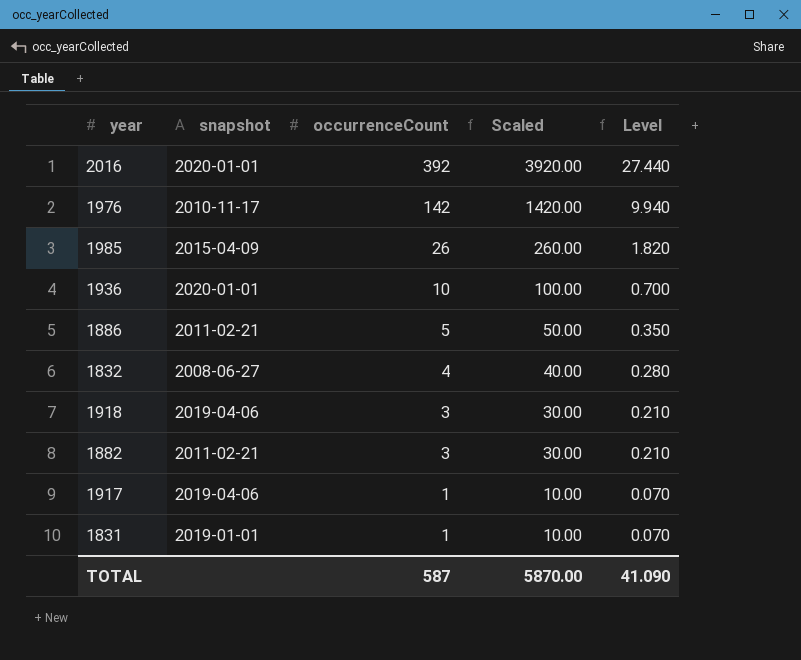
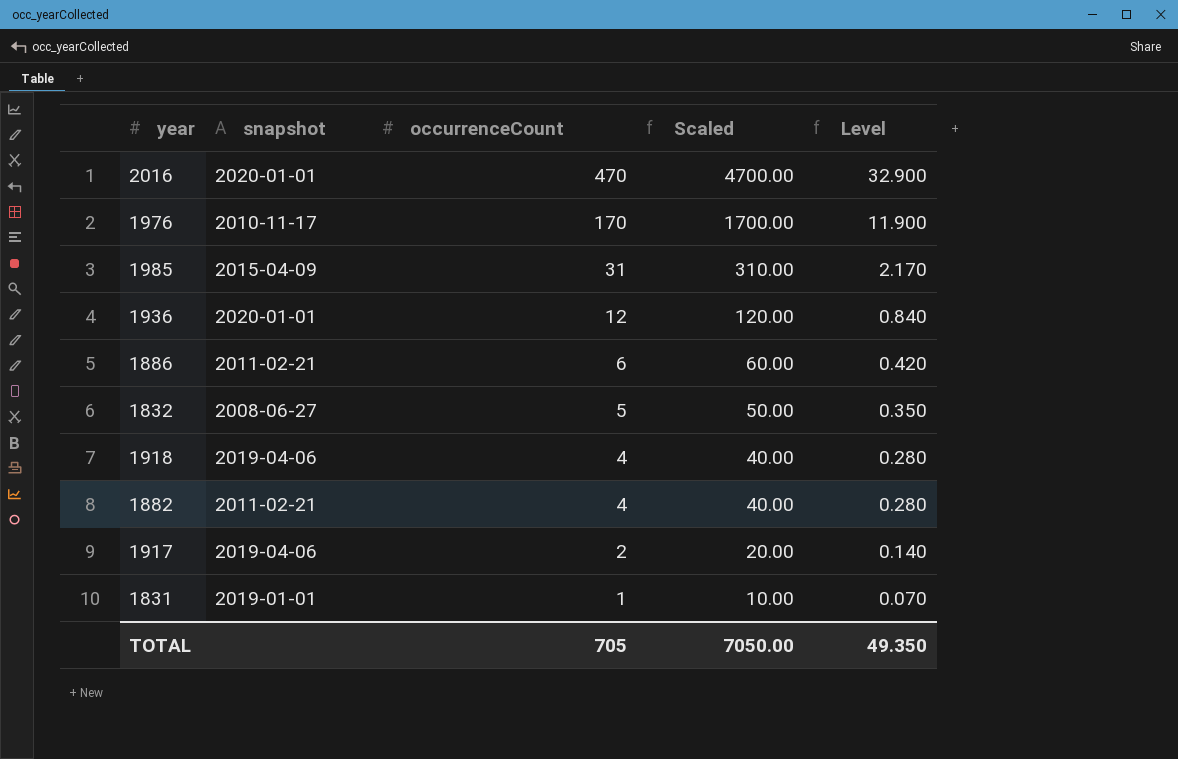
2016 | occurrenceCount: 392 -> 470
2016 | Scaled: 3920.00 -> 4700.00
2016 | Level: 27.440 -> 32.900
1976 | occurrenceCount: 142 -> 170
1976 | Scaled: 1420.00 -> 1700.00
1976 | Level: 9.940 -> 11.900
1985 | occurrenceCount: 26 -> 31
1985 | Scaled: 260.00 -> 310.00
1985 | Level: 1.820 -> 2.170
1936 | occurrenceCount: 10 -> 12
1936 | Scaled: 100.00 -> 120.00
1936 | Level: 0.700 -> 0.840
1886 | occurrenceCount: 5 -> 6
1886 | Scaled: 50.00 -> 60.00
1886 | Level: 0.350 -> 0.420
1832 | occurrenceCount: 4 -> 5
1832 | Scaled: 40.00 -> 50.00
1832 | Level: 0.280 -> 0.350
1918 | occurrenceCount: 3 -> 4
1918 | Scaled: 30.00 -> 40.00
1918 | Level: 0.210 -> 0.280
1882 | occurrenceCount: 3 -> 4
1882 | Scaled: 30.00 -> 40.00
1882 | Level: 0.210 -> 0.280
1917 | occurrenceCount: 1 -> 2
1917 | Scaled: 10.00 -> 20.00
1917 | Level: 0.070 -> 0.140
TOTAL | occurrenceCount: 587 -> 705
TOTAL | Scaled: 5870.00 -> 7050.00
TOTAL | Level: 41.090 -> 49.350

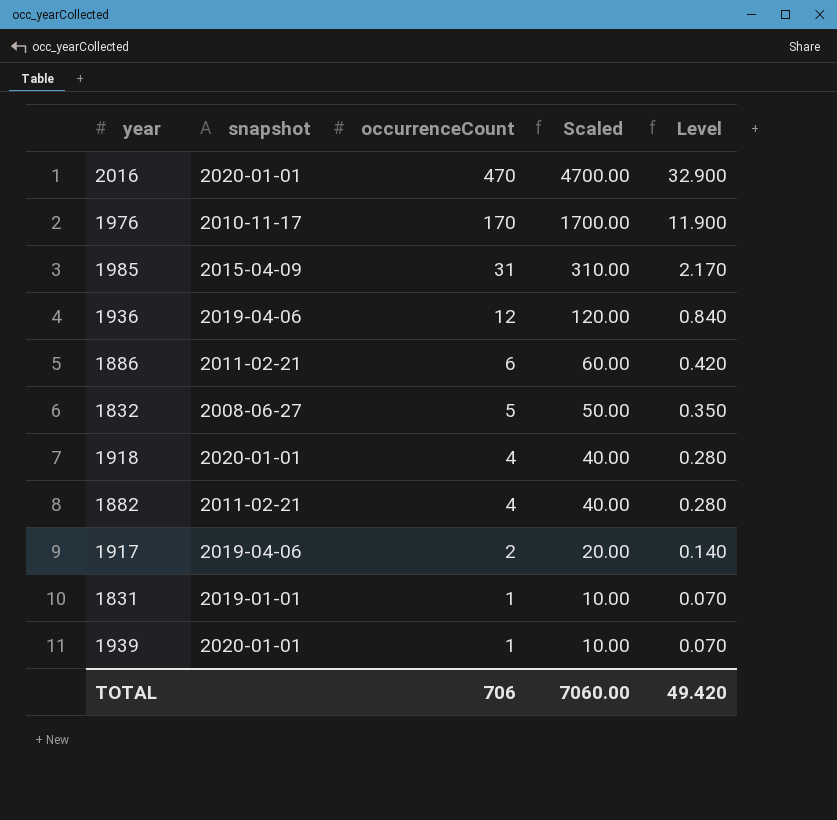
1936 | snapshot: 2020-01-01 -> 2019-04-06
1918 | snapshot: 2019-04-06 -> 2020-01-01
row 1939: none -> 2020-01-01 | 1 | 10.00 | 0.070
TOTAL | occurrenceCount: 705 -> 706
TOTAL | Scaled: 7050.00 -> 7060.00
TOTAL | Level: 49.350 -> 49.420

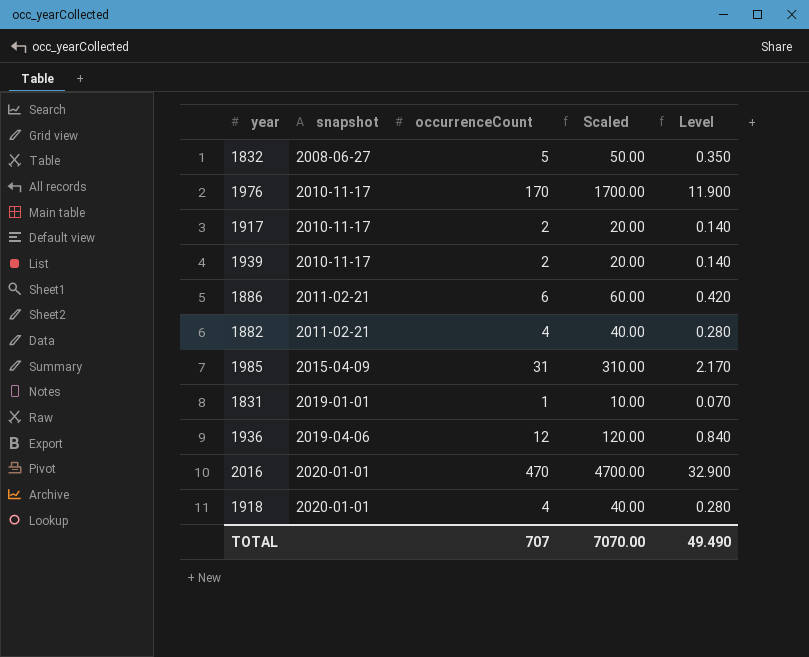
row order: occurrenceCount descending -> snapshot ascending
1917 | snapshot: 2019-04-06 -> 2010-11-17
1939 | snapshot: 2020-01-01 -> 2010-11-17
1939 | occurrenceCount: 1 -> 2
1939 | Scaled: 10.00 -> 20.00
1939 | Level: 0.070 -> 0.140
TOTAL | occurrenceCount: 706 -> 707
TOTAL | Scaled: 7060.00 -> 7070.00
TOTAL | Level: 49.420 -> 49.490

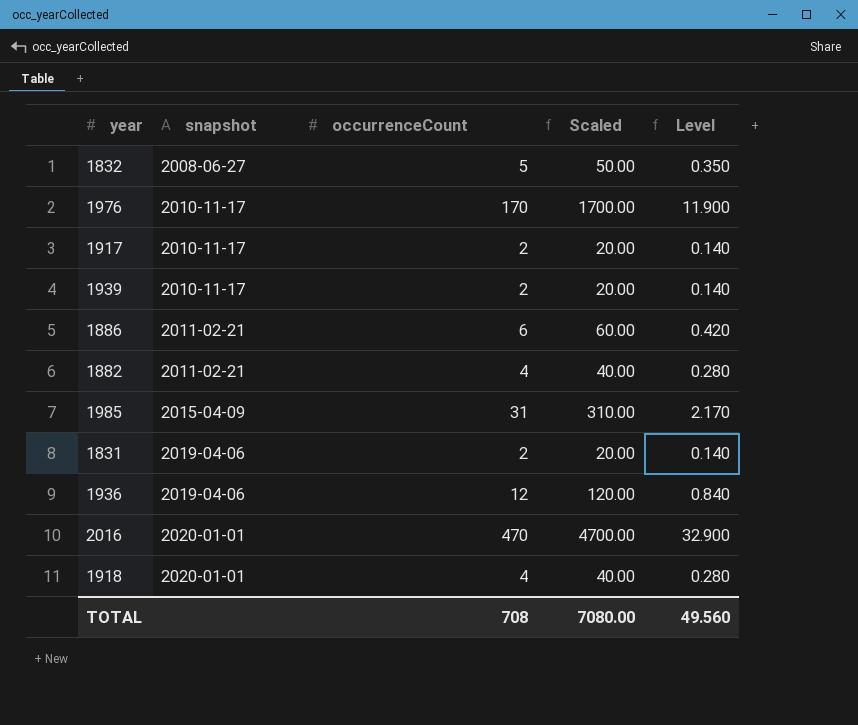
1831 | snapshot: 2019-01-01 -> 2019-04-06
1831 | occurrenceCount: 1 -> 2
1831 | Scaled: 10.00 -> 20.00
1831 | Level: 0.070 -> 0.140
TOTAL | occurrenceCount: 707 -> 708
TOTAL | Scaled: 7070.00 -> 7080.00
TOTAL | Level: 49.490 -> 49.560

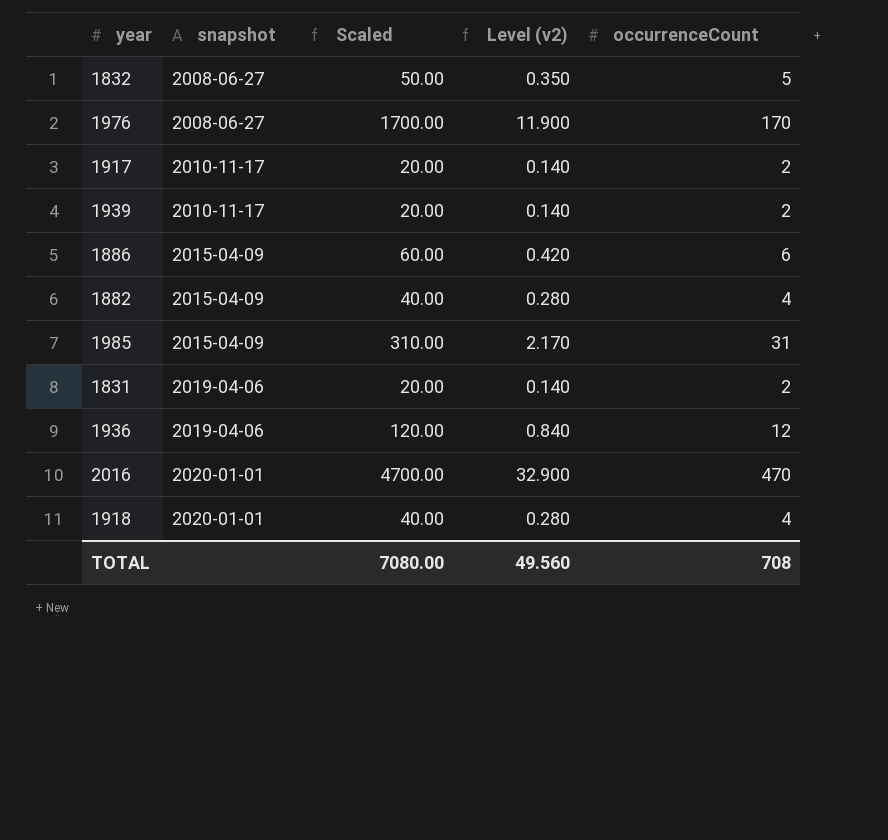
column name: Level -> Level (v2)
column occurrenceCount | position: 3 -> 5
1976 | snapshot: 2010-11-17 -> 2008-06-27
1886 | snapshot: 2011-02-21 -> 2015-04-09
1882 | snapshot: 2011-02-21 -> 2015-04-09

